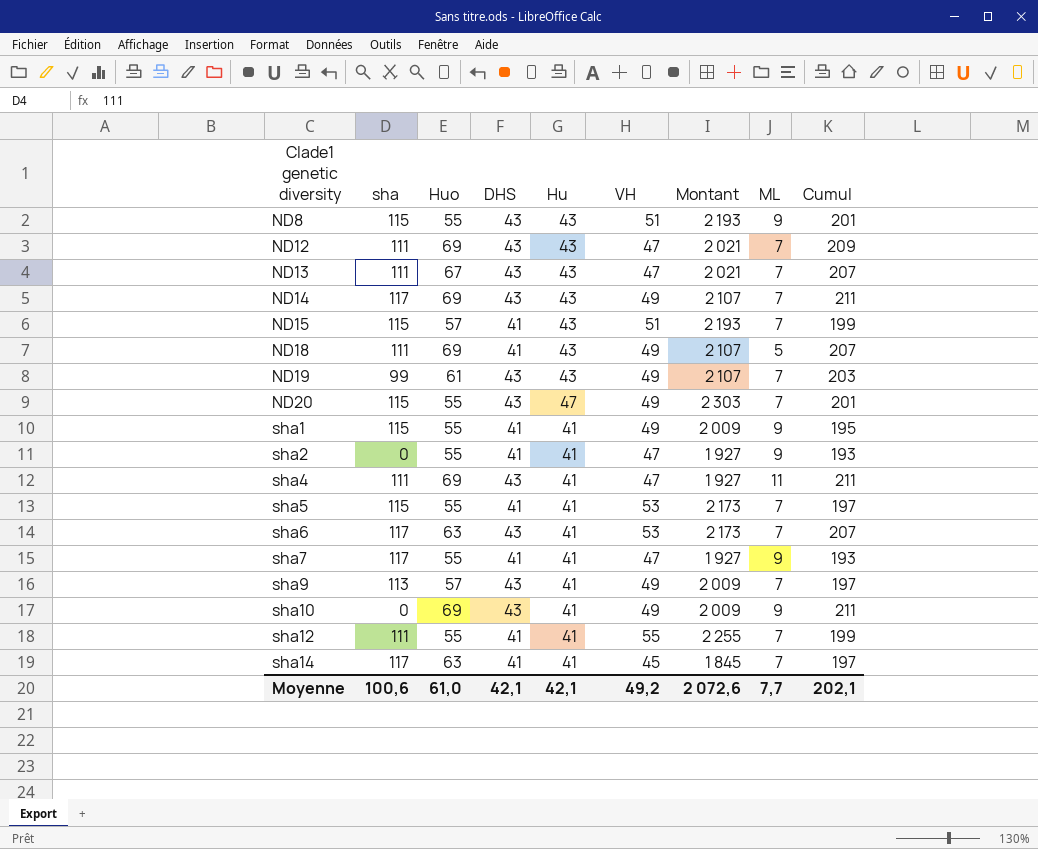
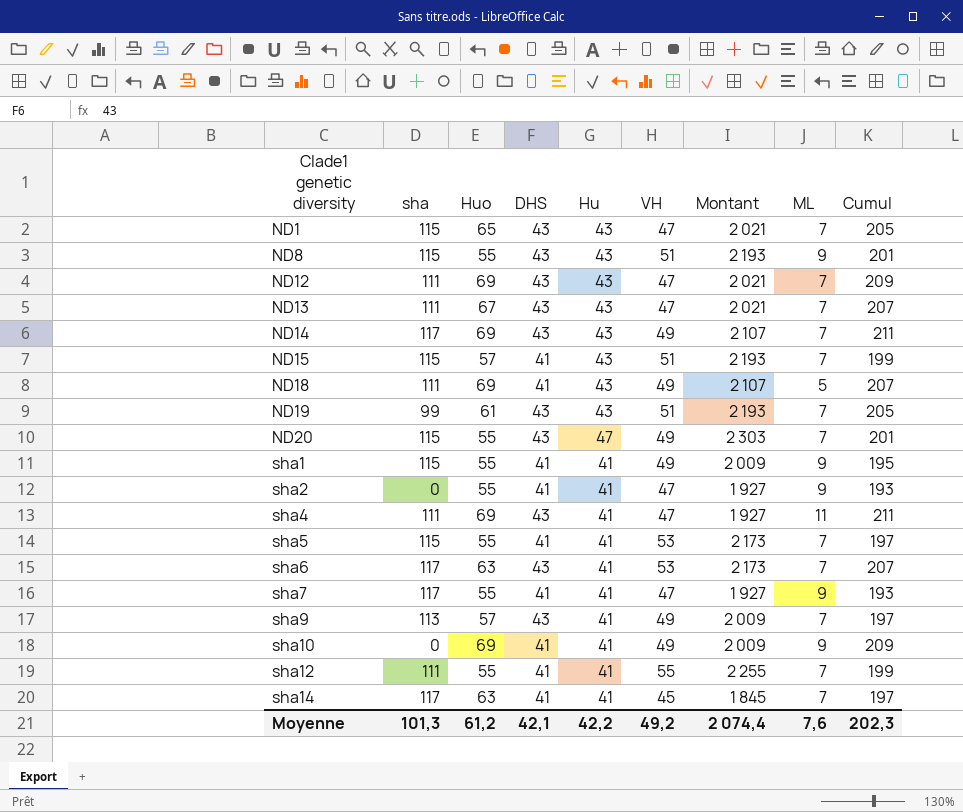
row ND1: none -> 115 | 65 | 43 | 43 | 47 | 2 021 | 7 | 205
ND19 | VH: 49 -> 51
ND19 | Montant: 2 107 -> 2 193
ND19 | Cumul: 203 -> 205
sha10 | DHS: 43 -> 41
sha10 | Cumul: 211 -> 209
Moyenne | sha: 100,6 -> 101,3
Moyenne | Huo: 61,0 -> 61,2
Moyenne | Hu: 42,1 -> 42,2
Moyenne | Montant: 2 072,6 -> 2 074,4
Moyenne | ML: 7,7 -> 7,6
Moyenne | Cumul: 202,1 -> 202,3

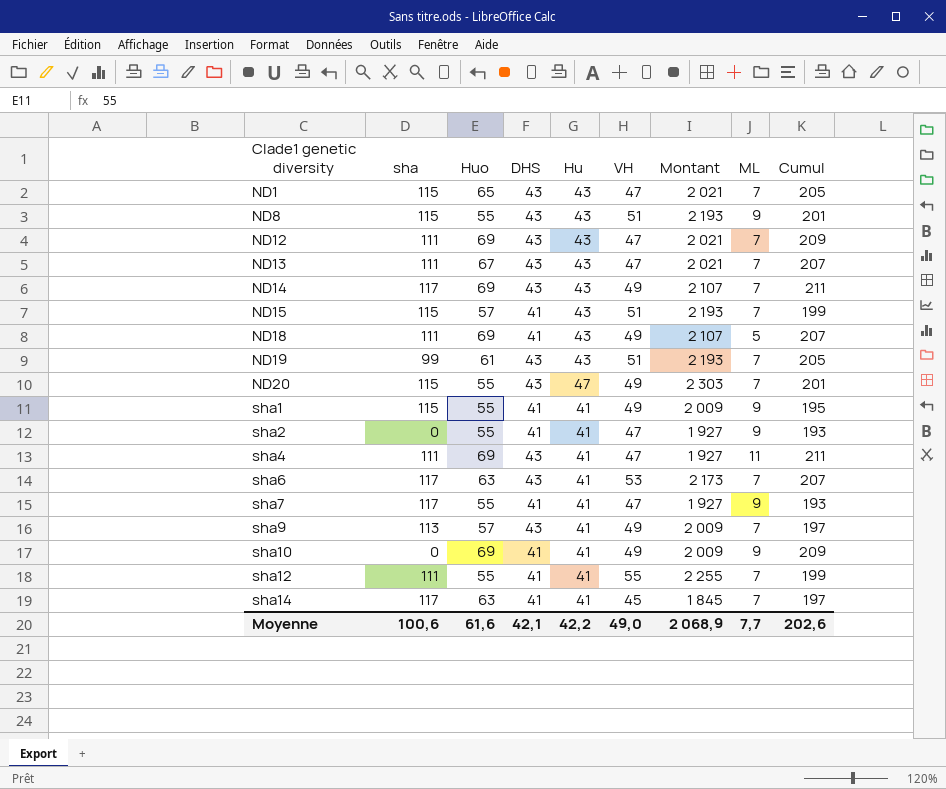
row sha5: 115 | 55 | 41 | 41 | 53 | 2 173 | 7 | 197 -> none
Moyenne | sha: 101,3 -> 100,6
Moyenne | Huo: 61,2 -> 61,6
Moyenne | VH: 49,2 -> 49,0
Moyenne | Montant: 2 074,4 -> 2 068,9
Moyenne | ML: 7,6 -> 7,7
Moyenne | Cumul: 202,3 -> 202,6

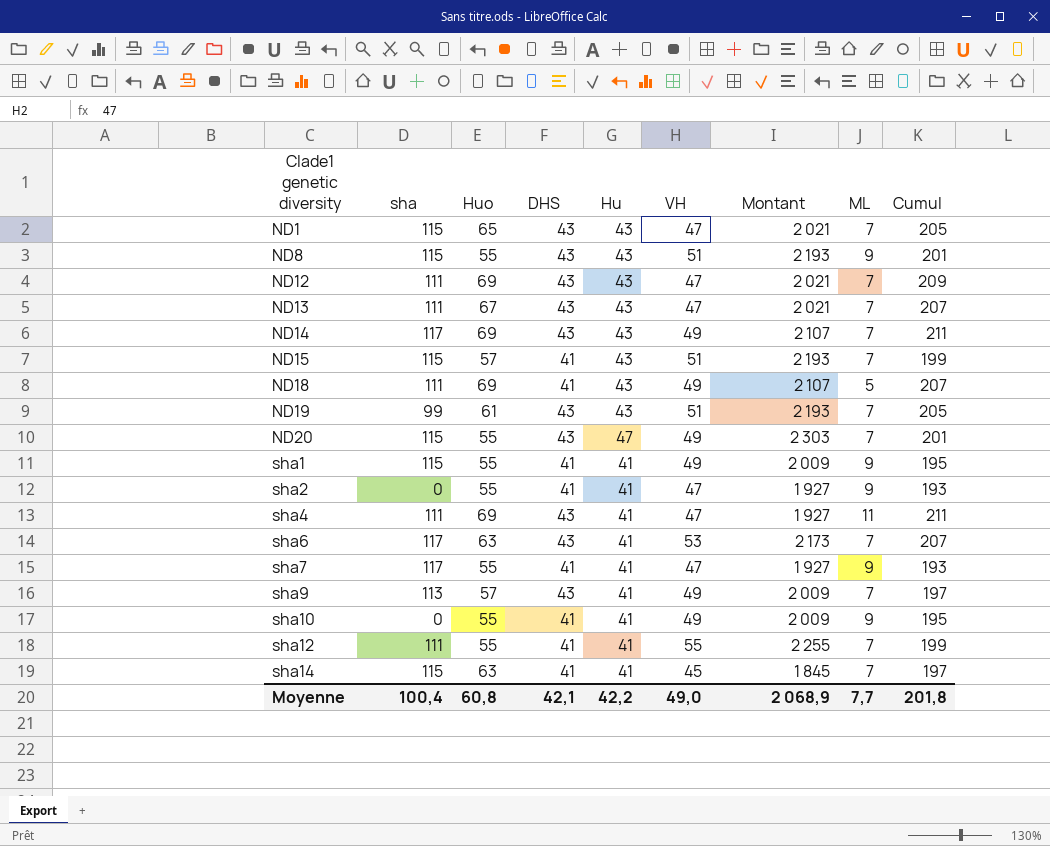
sha10 | Huo: 69 -> 55
sha10 | Cumul: 209 -> 195
sha14 | sha: 117 -> 115
Moyenne | sha: 100,6 -> 100,4
Moyenne | Huo: 61,6 -> 60,8
Moyenne | Cumul: 202,6 -> 201,8

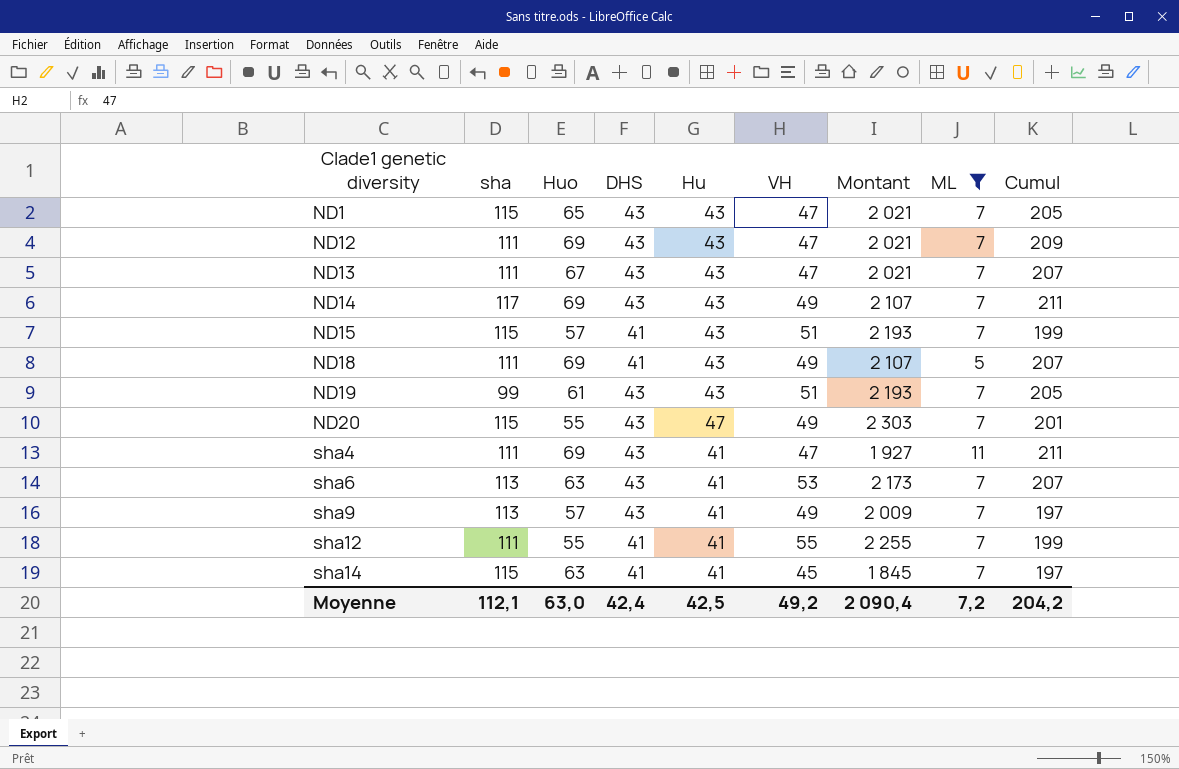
filter: none -> ML != 9
sha6 | sha: 117 -> 113
Moyenne | sha: 100,4 -> 112,1
Moyenne | Huo: 60,8 -> 63,0
Moyenne | DHS: 42,1 -> 42,4
Moyenne | Hu: 42,2 -> 42,5
Moyenne | VH: 49,0 -> 49,2
Moyenne | Montant: 2 068,9 -> 2 090,4
Moyenne | ML: 7,7 -> 7,2
Moyenne | Cumul: 201,8 -> 204,2

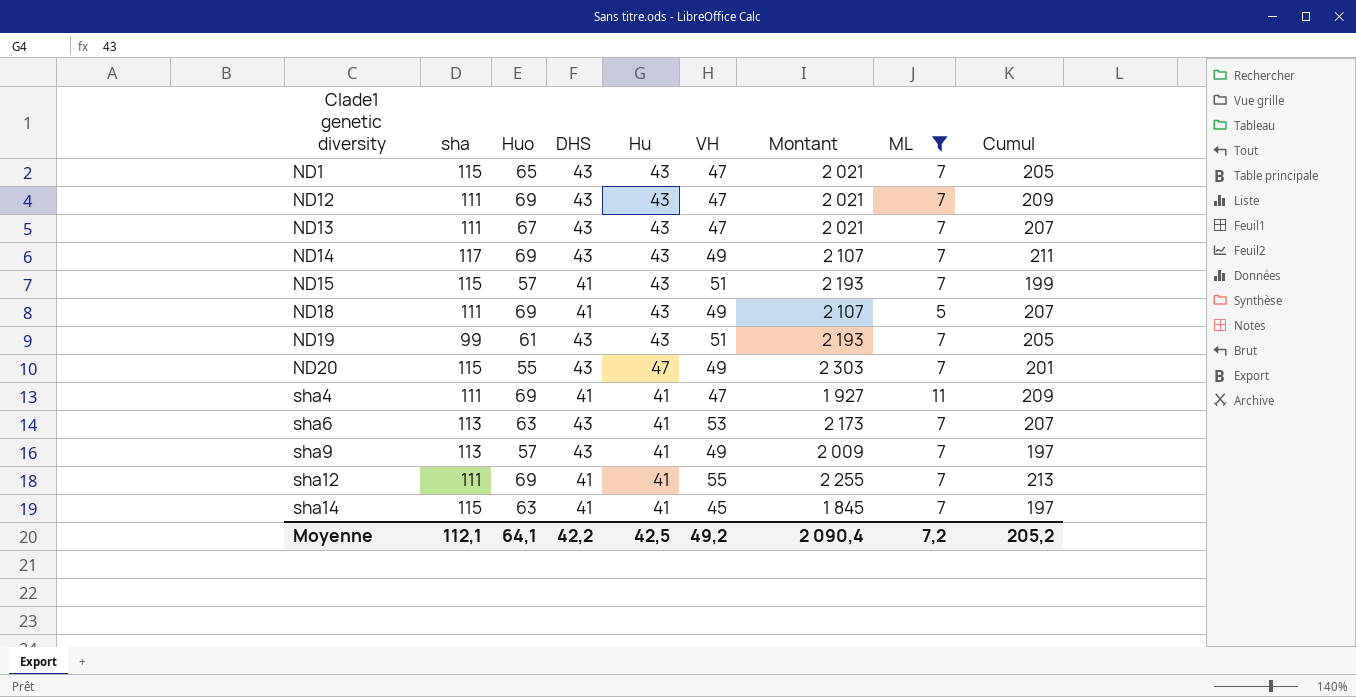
sha4 | DHS: 43 -> 41
sha4 | Cumul: 211 -> 209
sha12 | Huo: 55 -> 69
sha12 | Cumul: 199 -> 213
Moyenne | Huo: 63,0 -> 64,1
Moyenne | DHS: 42,4 -> 42,2
Moyenne | Cumul: 204,2 -> 205,2

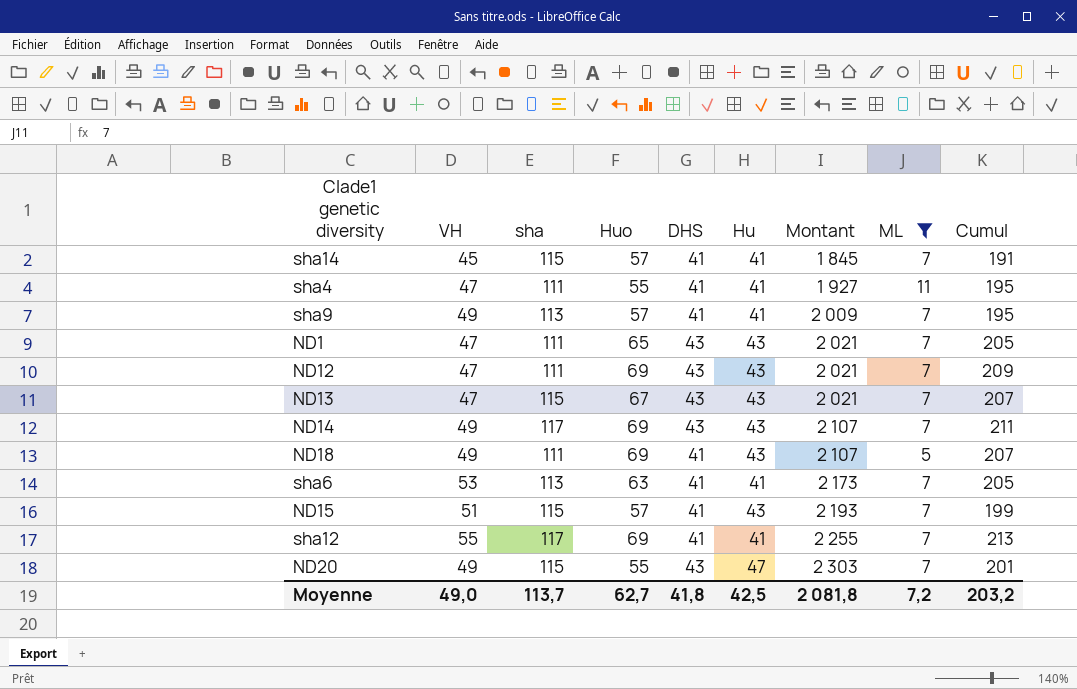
row order: Clade1 genetic diversity ascending -> Montant ascending
column VH | position: 6 -> 2
row ND19: 99 | 61 | 43 | 43 | 51 | 2 193 | 7 | 205 -> none
sha14 | Huo: 63 -> 57
sha14 | Cumul: 197 -> 191
sha4 | Huo: 69 -> 55
sha4 | Cumul: 209 -> 195
sha9 | DHS: 43 -> 41
sha9 | Cumul: 197 -> 195
ND1 | sha: 115 -> 111
ND13 | sha: 111 -> 115
sha6 | DHS: 43 -> 41
sha6 | Cumul: 207 -> 205
sha12 | sha: 111 -> 117
Moyenne | VH: 49,2 -> 49,0
Moyenne | sha: 112,1 -> 113,7
Moyenne | Huo: 64,1 -> 62,7
Moyenne | DHS: 42,2 -> 41,8
Moyenne | Montant: 2 090,4 -> 2 081,8
Moyenne | Cumul: 205,2 -> 203,2

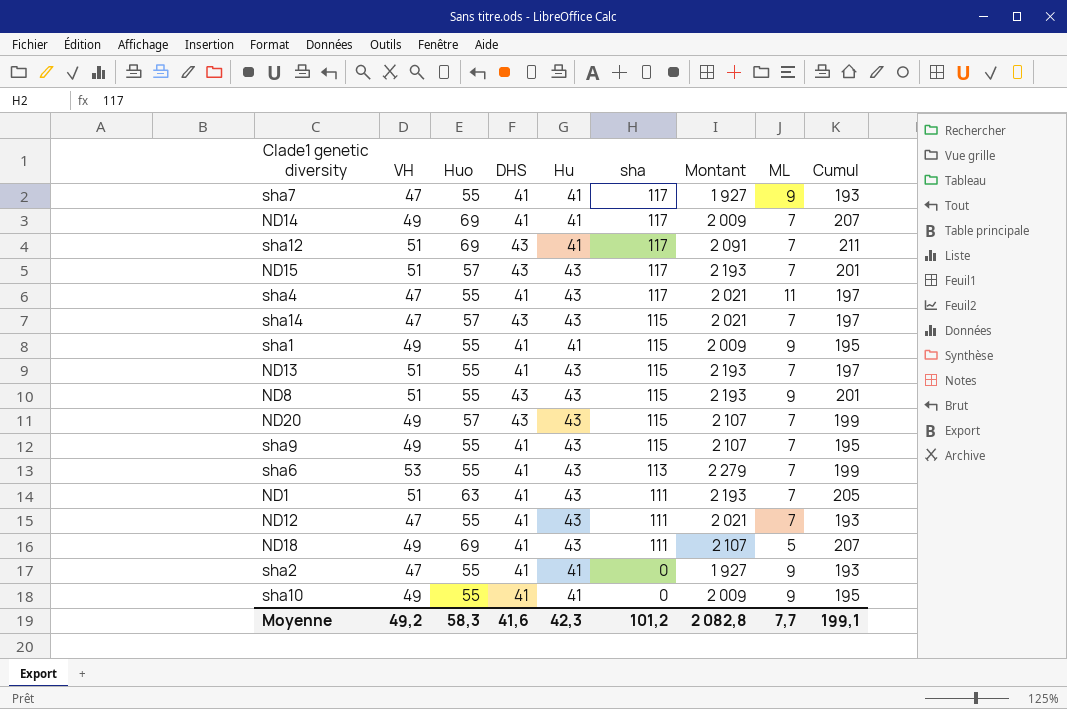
filter: ML != 9 -> none
row order: Montant ascending -> sha descending
column sha | position: 3 -> 6
ND14 | DHS: 43 -> 41
ND14 | Hu: 43 -> 41
ND14 | Montant: 2 107 -> 2 009
ND14 | Cumul: 211 -> 207
sha12 | VH: 55 -> 51
sha12 | DHS: 41 -> 43
sha12 | Montant: 2 255 -> 2 091
sha12 | Cumul: 213 -> 211
ND15 | DHS: 41 -> 43
ND15 | sha: 115 -> 117
ND15 | Cumul: 199 -> 201
sha4 | Hu: 41 -> 43
sha4 | sha: 111 -> 117
sha4 | Montant: 1 927 -> 2 021
sha4 | Cumul: 195 -> 197
sha14 | VH: 45 -> 47
sha14 | DHS: 41 -> 43
sha14 | Hu: 41 -> 43
sha14 | Montant: 1 845 -> 2 021
sha14 | Cumul: 191 -> 197
ND13 | VH: 47 -> 51
ND13 | Huo: 67 -> 55
ND13 | DHS: 43 -> 41
ND13 | Montant: 2 021 -> 2 193
ND13 | Cumul: 207 -> 197
ND20 | Huo: 55 -> 57
ND20 | Hu: 47 -> 43
ND20 | Montant: 2 303 -> 2 107
ND20 | Cumul: 201 -> 199
sha9 | Huo: 57 -> 55
sha9 | Hu: 41 -> 43
sha9 | sha: 113 -> 115
sha9 | Montant: 2 009 -> 2 107
sha6 | Huo: 63 -> 55
sha6 | Hu: 41 -> 43
sha6 | Montant: 2 173 -> 2 279
sha6 | Cumul: 205 -> 199
ND1 | VH: 47 -> 51
ND1 | Huo: 65 -> 63
ND1 | DHS: 43 -> 41
ND1 | Montant: 2 021 -> 2 193
ND12 | Huo: 69 -> 55
ND12 | DHS: 43 -> 41
ND12 | Cumul: 209 -> 193
Moyenne | VH: 49,0 -> 49,2
Moyenne | Huo: 62,7 -> 58,3
Moyenne | DHS: 41,8 -> 41,6
Moyenne | Hu: 42,5 -> 42,3
Moyenne | sha: 113,7 -> 101,2
Moyenne | Montant: 2 081,8 -> 2 082,8
Moyenne | ML: 7,2 -> 7,7
Moyenne | Cumul: 203,2 -> 199,1

